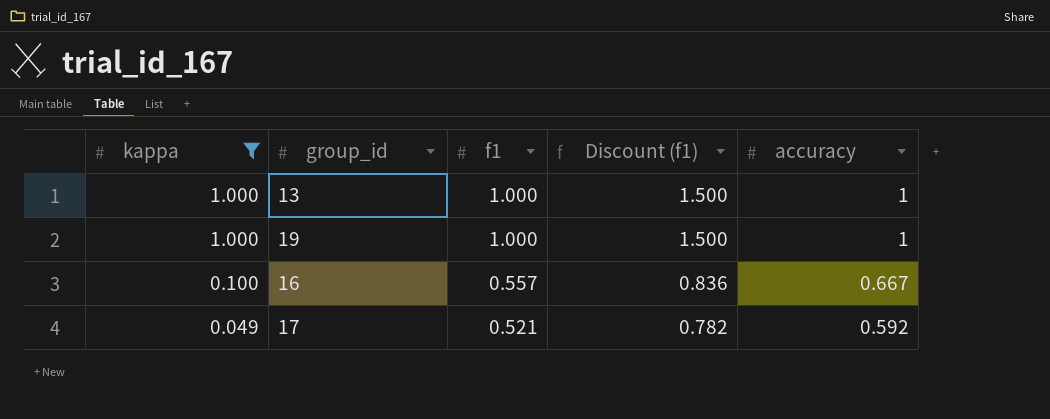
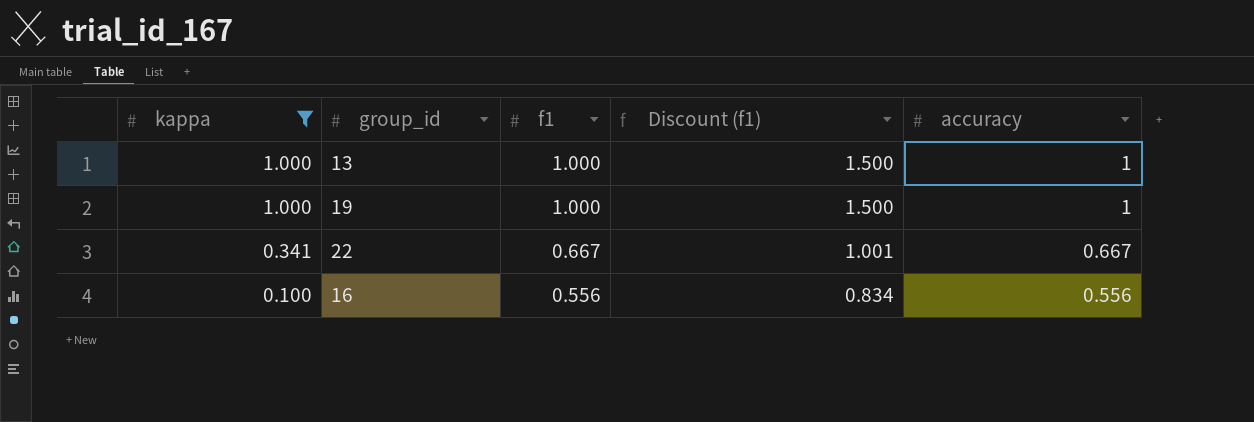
row 17: 0.049 | 0.521 | 0.782 | 0.592 -> none
row 22: none -> 0.341 | 0.667 | 1.001 | 0.667
16 | f1: 0.557 -> 0.556
16 | Discount (f1): 0.836 -> 0.834
16 | accuracy: 0.667 -> 0.556

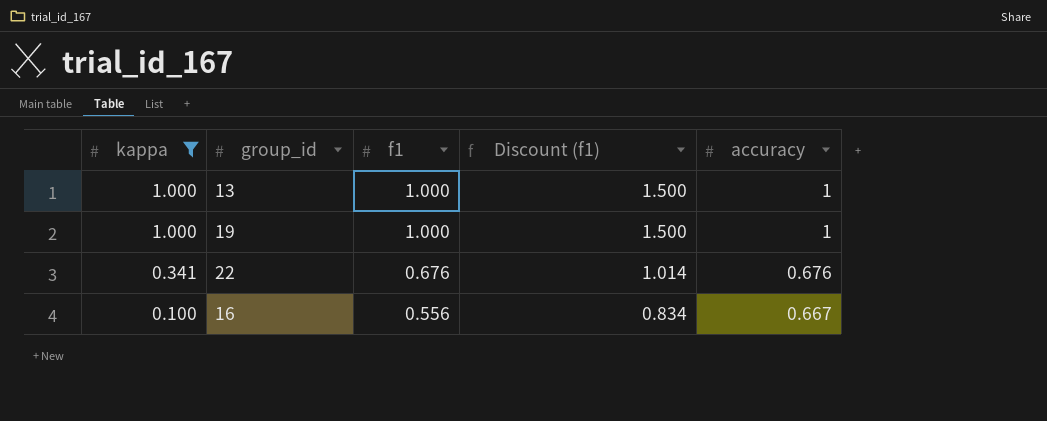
22 | f1: 0.667 -> 0.676
22 | Discount (f1): 1.001 -> 1.014
22 | accuracy: 0.667 -> 0.676
16 | accuracy: 0.556 -> 0.667

